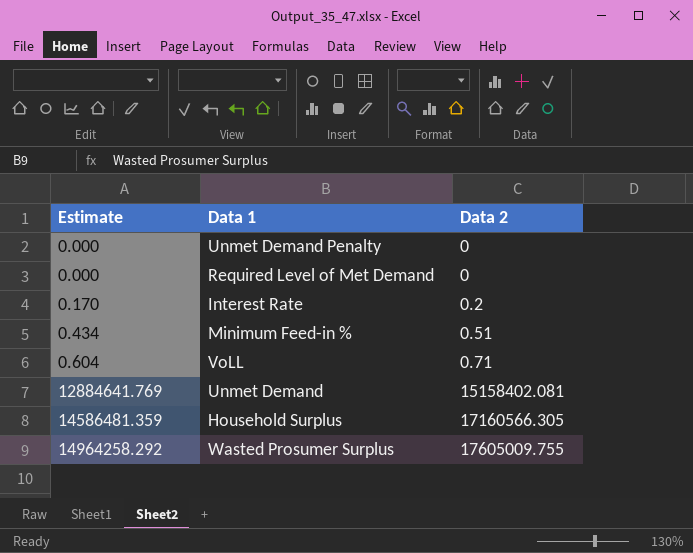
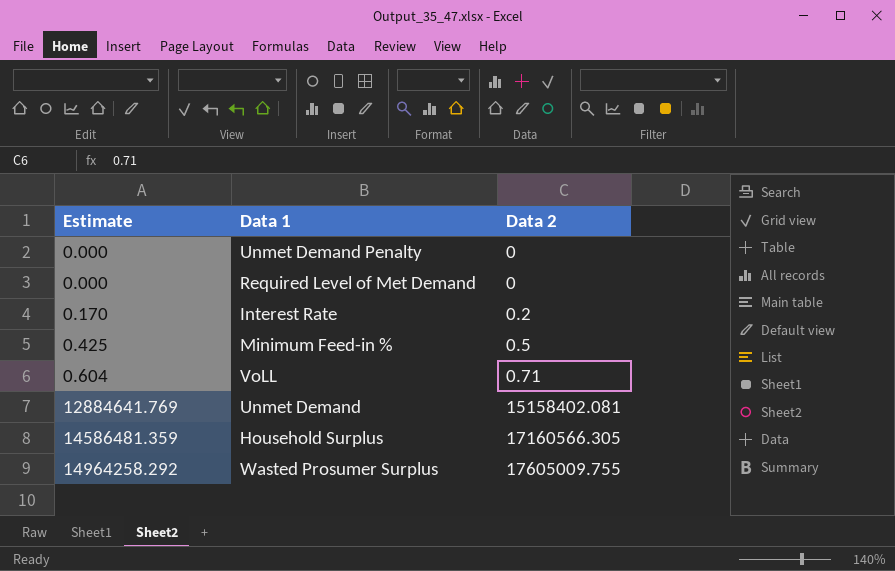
Minimum Feed-in % | Estimate: 0.434 -> 0.425
Minimum Feed-in % | Data 2: 0.51 -> 0.5

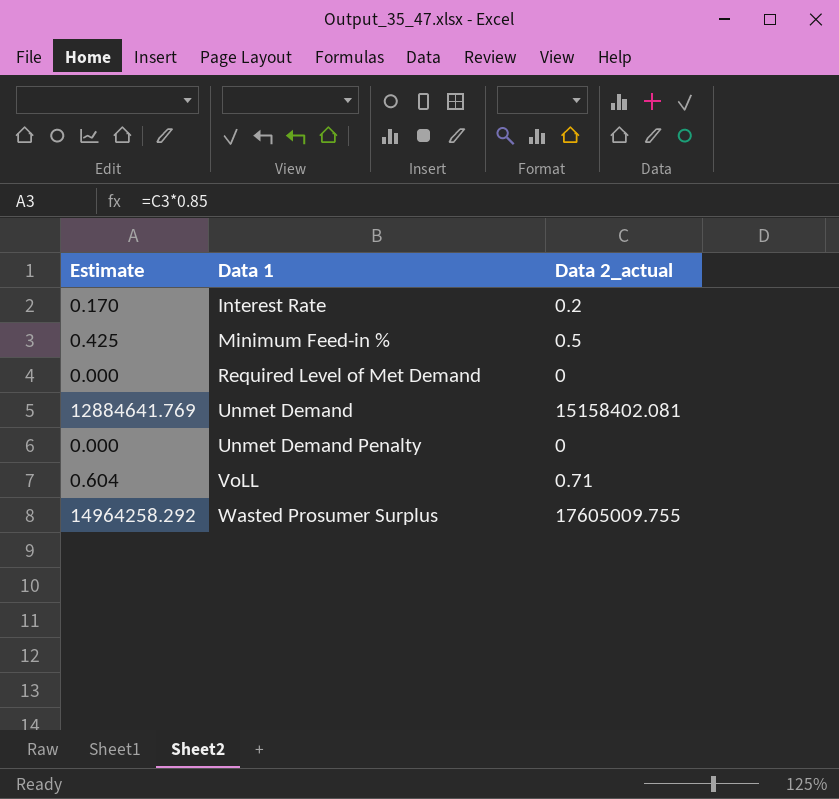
row order: Estimate ascending -> Data 1 ascending
column name: Data 2 -> Data 2_actual
row Household Surplus: 14586481.359 | 17160566.305 -> none

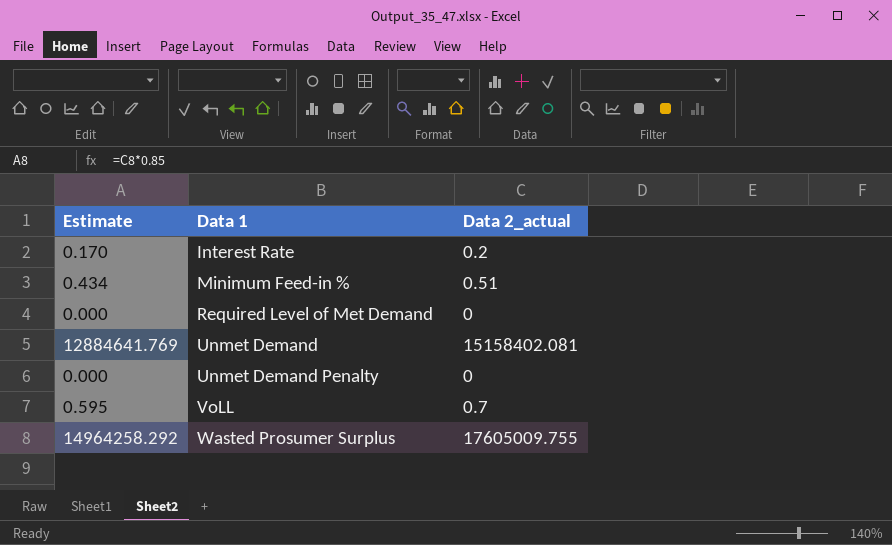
Minimum Feed-in % | Estimate: 0.425 -> 0.434
Minimum Feed-in % | Data 2_actual: 0.5 -> 0.51
VoLL | Estimate: 0.604 -> 0.595
VoLL | Data 2_actual: 0.71 -> 0.7

